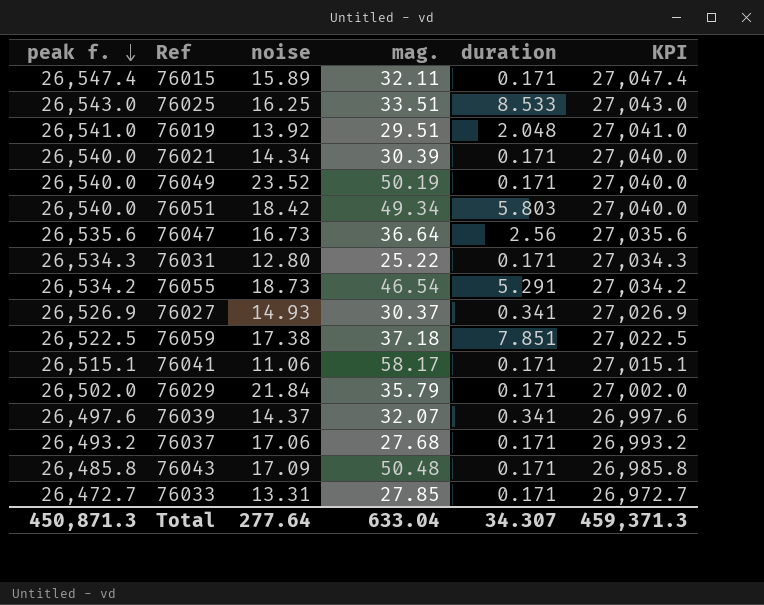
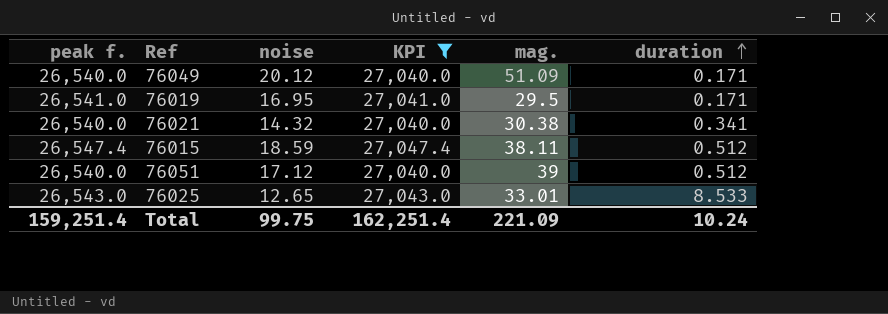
filter: none -> KPI >= 27,040.0
row order: peak f. descending -> duration ascending
column KPI | position: 6 -> 4
76049 | noise: 23.52 -> 20.12
76049 | mag.: 50.19 -> 51.09
76019 | noise: 13.92 -> 16.95
76019 | mag.: 29.51 -> 29.5
76019 | duration: 2.048 -> 0.171
76021 | noise: 14.34 -> 14.32
76021 | mag.: 30.39 -> 30.38
76021 | duration: 0.171 -> 0.341
76015 | noise: 15.89 -> 18.59
76015 | mag.: 32.11 -> 38.11
76015 | duration: 0.171 -> 0.512
76051 | noise: 18.42 -> 17.12
76051 | mag.: 49.34 -> 39
76051 | duration: 5.803 -> 0.512
76025 | noise: 16.25 -> 12.65
76025 | mag.: 33.51 -> 33.01
Total | peak f.: 450,871.3 -> 159,251.4
Total | noise: 277.64 -> 99.75
Total | KPI: 459,371.3 -> 162,251.4
Total | mag.: 633.04 -> 221.09
Total | duration: 34.307 -> 10.24

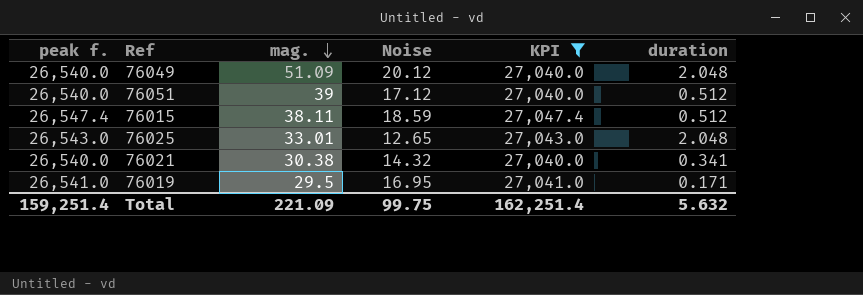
row order: duration ascending -> mag. descending
column mag. | position: 5 -> 3
column name: noise -> Noise
76049 | duration: 0.171 -> 2.048
76025 | duration: 8.533 -> 2.048
Total | duration: 10.24 -> 5.632

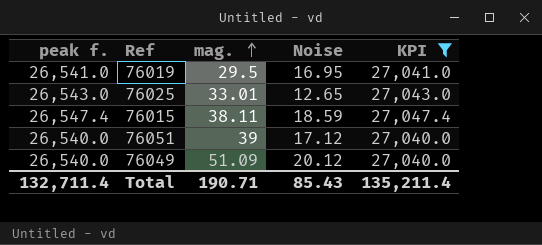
row order: mag. descending -> mag. ascending
column duration | position: 6 -> none
row 76021: 26,540.0 | 30.38 | 14.32 | 27,040.0 | 0.341 -> none
Total | peak f.: 159,251.4 -> 132,711.4
Total | mag.: 221.09 -> 190.71
Total | Noise: 99.75 -> 85.43
Total | KPI: 162,251.4 -> 135,211.4

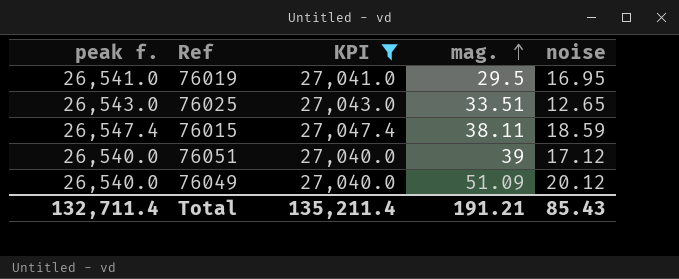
column KPI | position: 5 -> 3
column name: Noise -> noise
76025 | mag.: 33.01 -> 33.51
Total | mag.: 190.71 -> 191.21

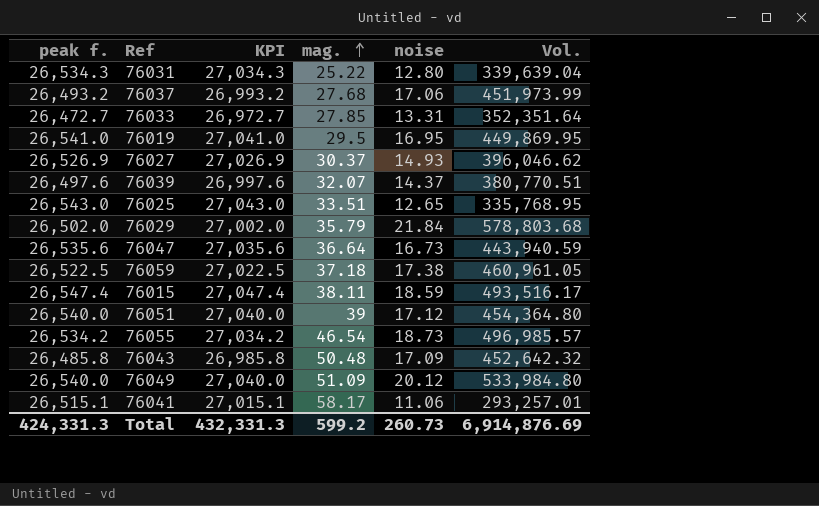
filter: KPI >= 27,040.0 -> none
column Vol. | formula: none -> [peak f.] * [noise]
Total | peak f.: 132,711.4 -> 424,331.3
Total | KPI: 135,211.4 -> 432,331.3
Total | mag.: 191.21 -> 599.2
Total | noise: 85.43 -> 260.73

